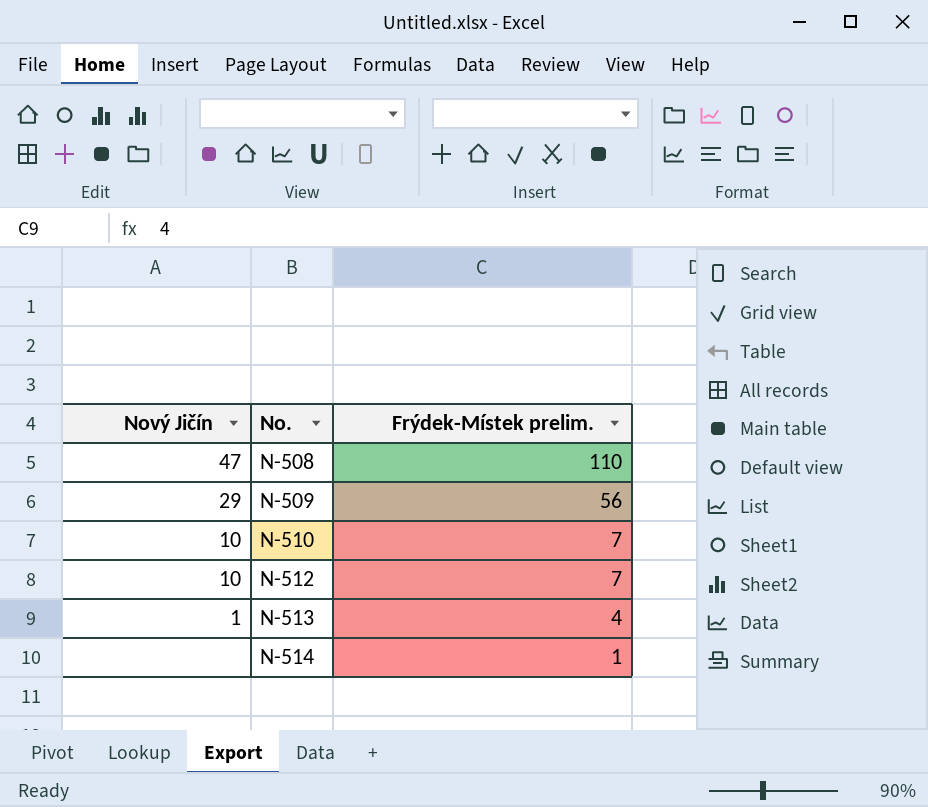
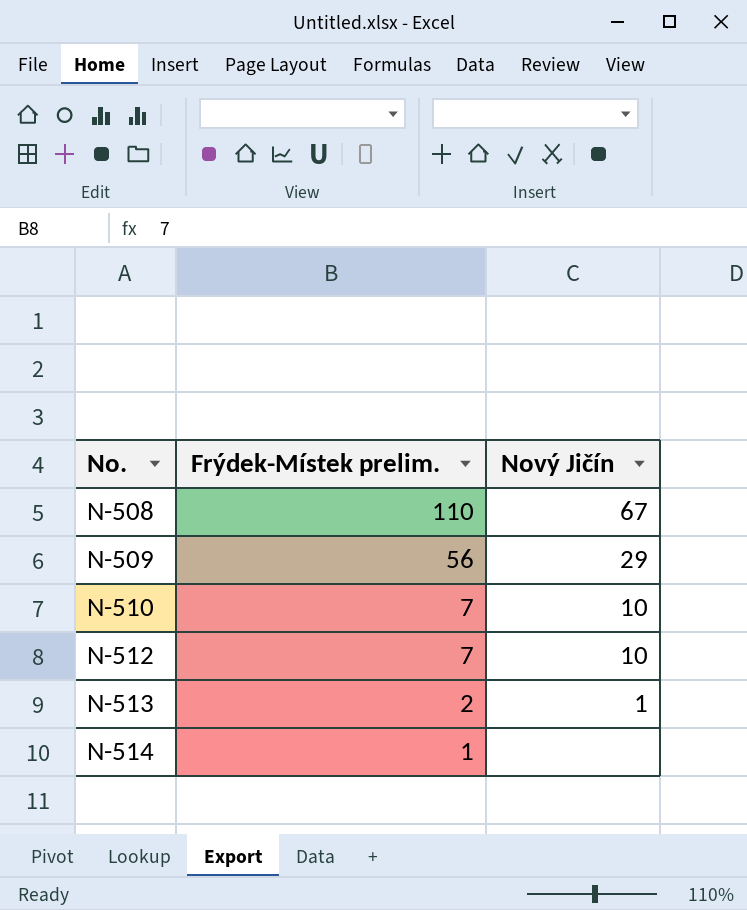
column Nový Jičín | position: 1 -> 3
N-508 | Nový Jičín: 47 -> 67
N-513 | Frýdek-Místek prelim.: 4 -> 2

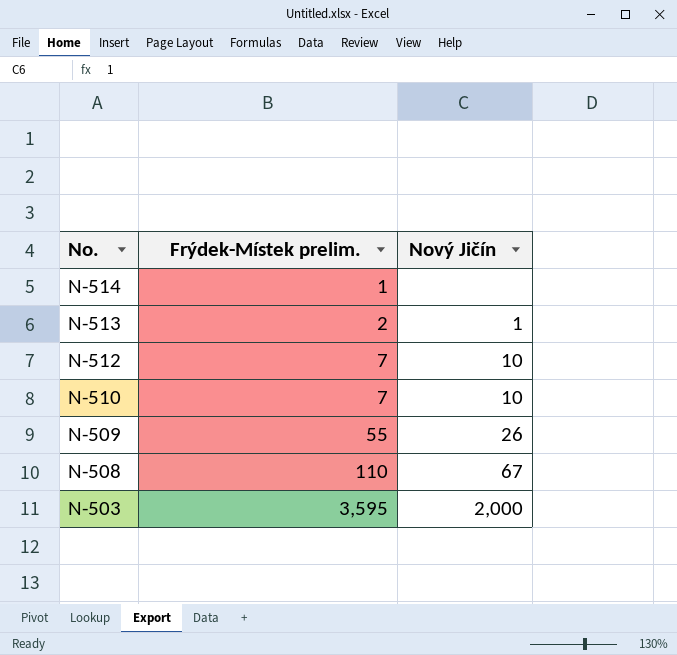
row order: No. ascending -> No. descending
N-509 | Frýdek-Místek prelim.: 56 -> 55
N-509 | Nový Jičín: 29 -> 26
row N-503: none -> 3,595 | 2,000

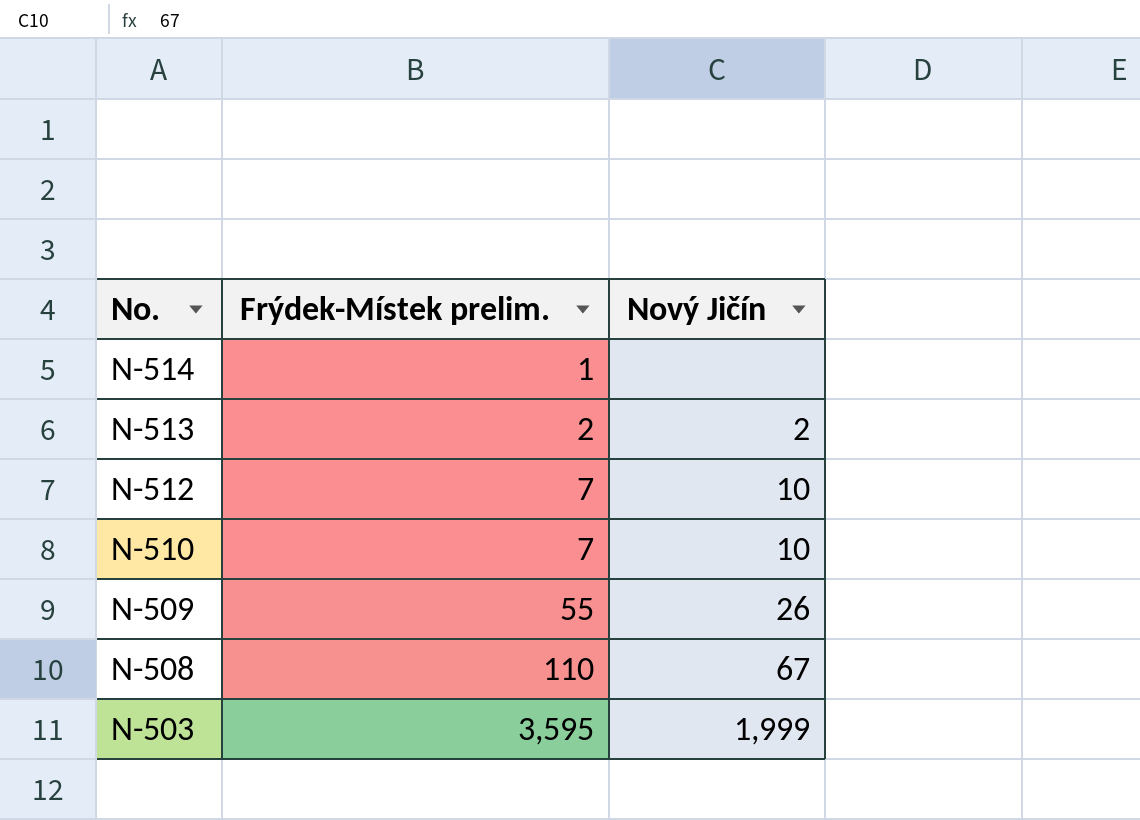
N-513 | Nový Jičín: 1 -> 2
N-503 | Nový Jičín: 2,000 -> 1,999

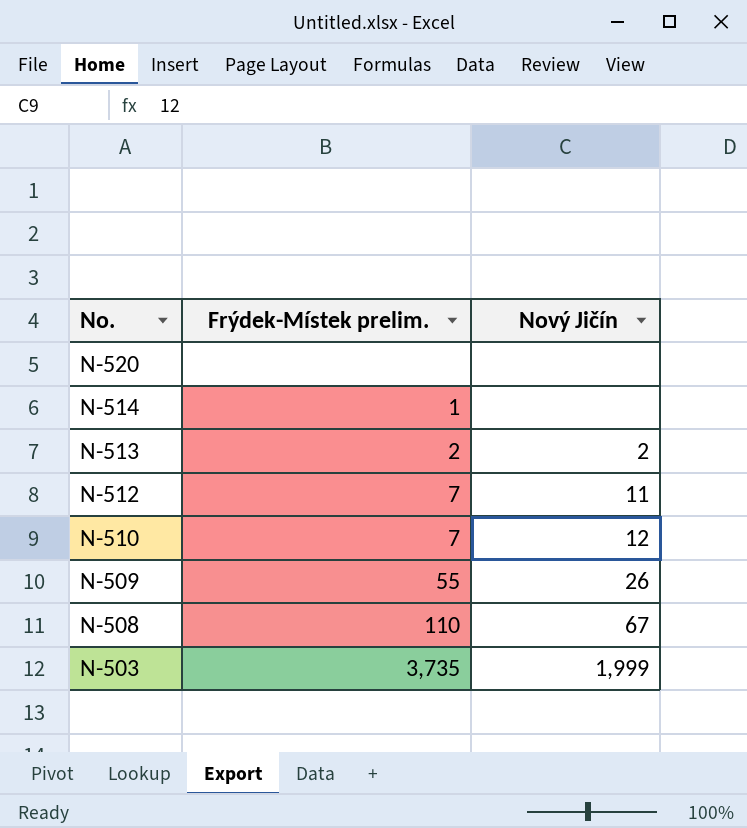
row N-520: none -> none | none
N-512 | Nový Jičín: 10 -> 11
N-510 | Nový Jičín: 10 -> 12
N-503 | Frýdek-Místek prelim.: 3,595 -> 3,735

